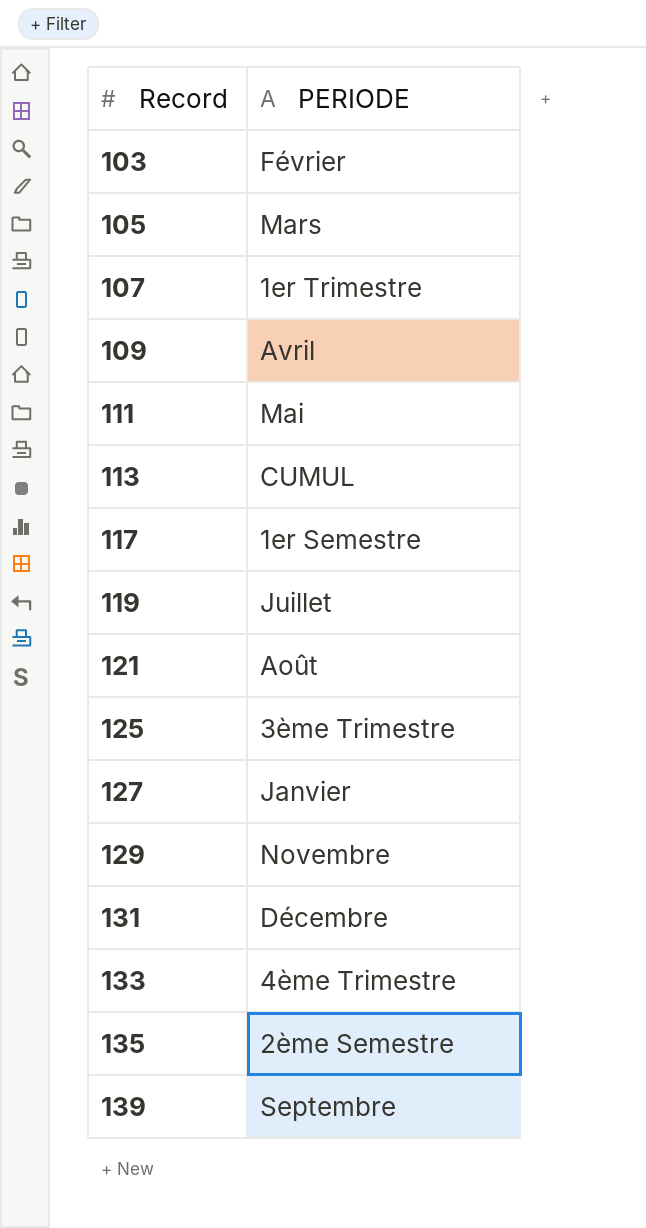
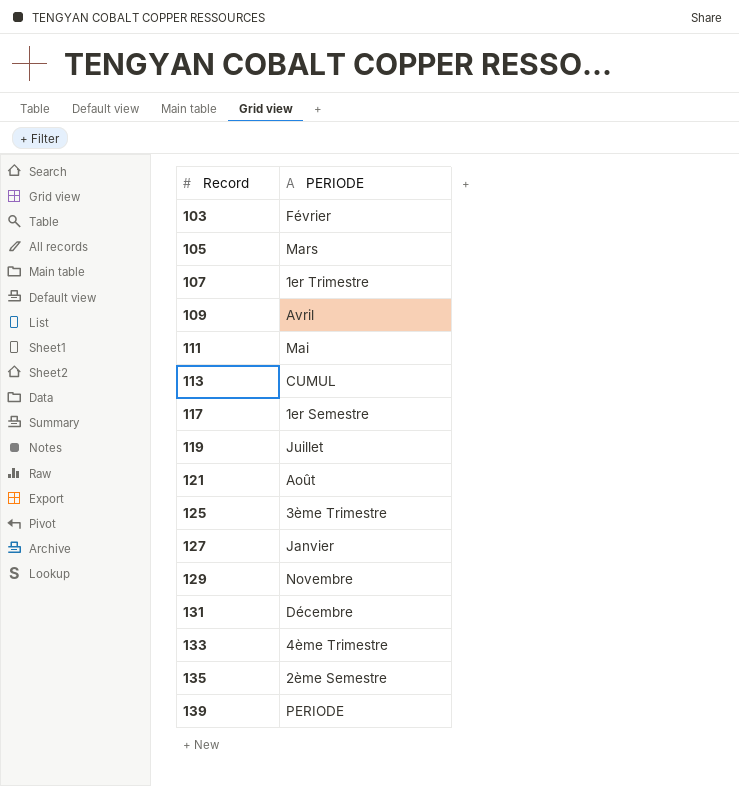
139 | PERIODE: Septembre -> PERIODE

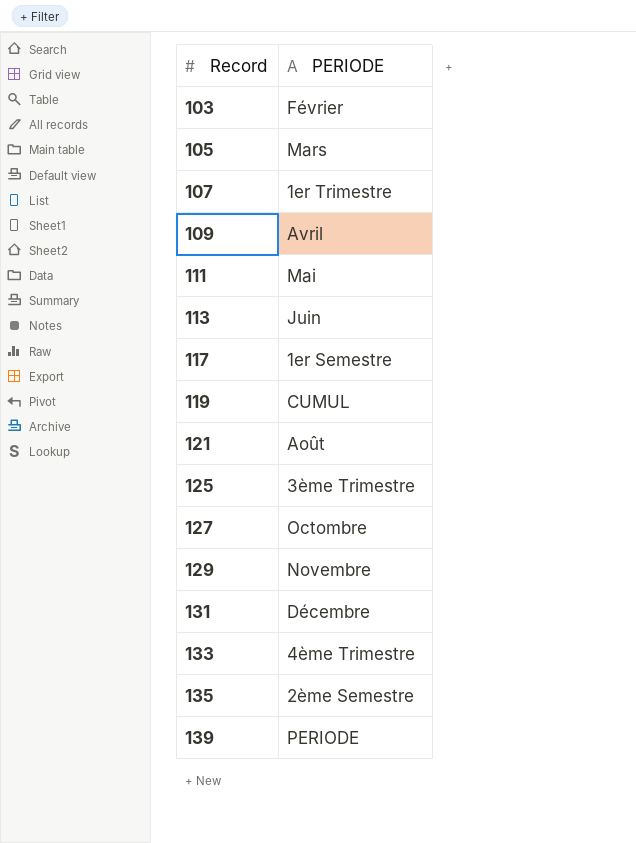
113 | PERIODE: CUMUL -> Juin
119 | PERIODE: Juillet -> CUMUL
127 | PERIODE: Janvier -> Octombre

